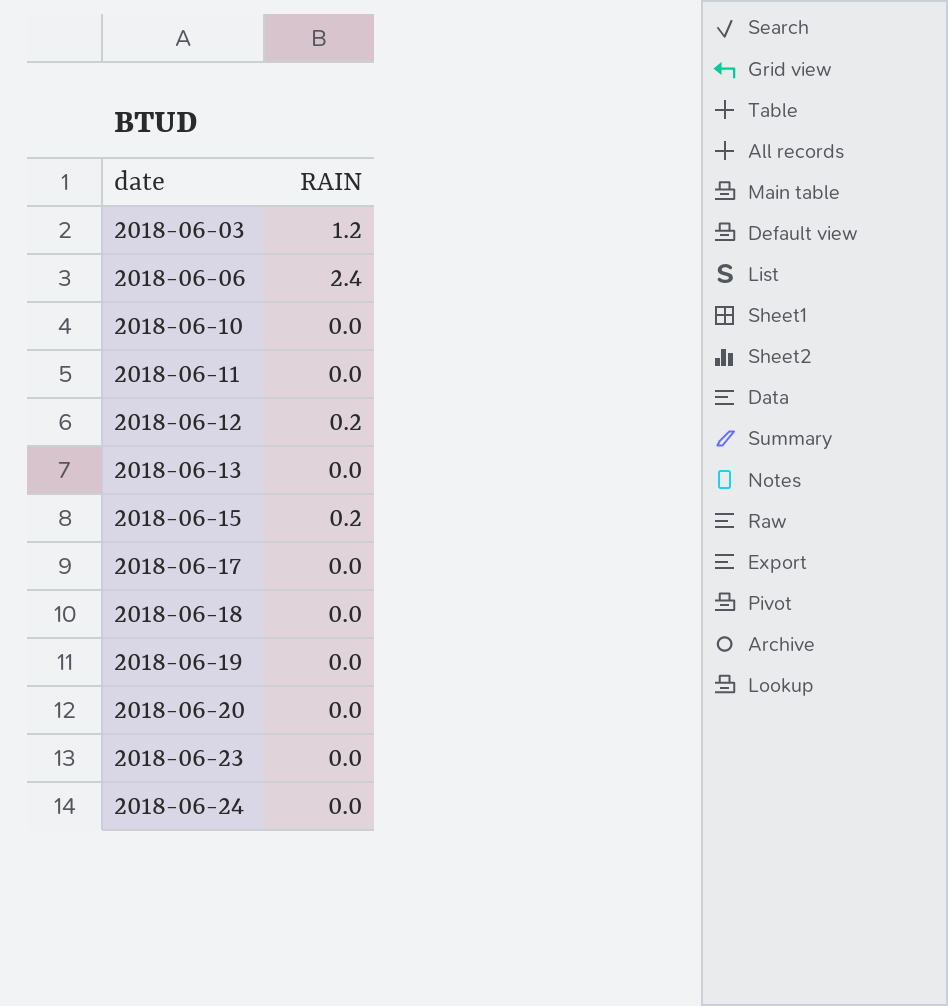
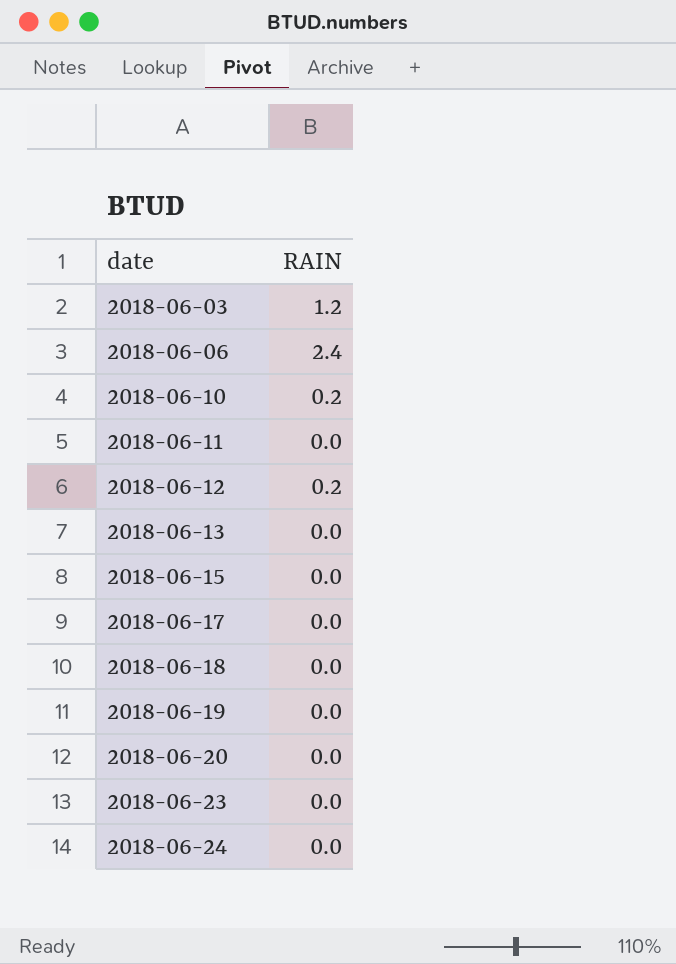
2018-06-10 | RAIN: 0.0 -> 0.2
2018-06-15 | RAIN: 0.2 -> 0.0

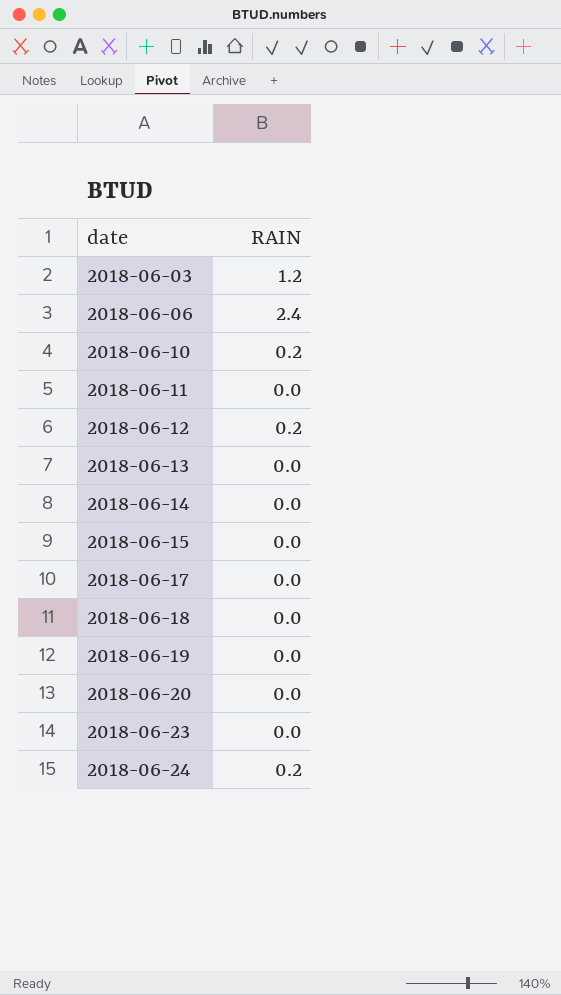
row 2018-06-14: none -> 0.0
2018-06-24 | RAIN: 0.0 -> 0.2

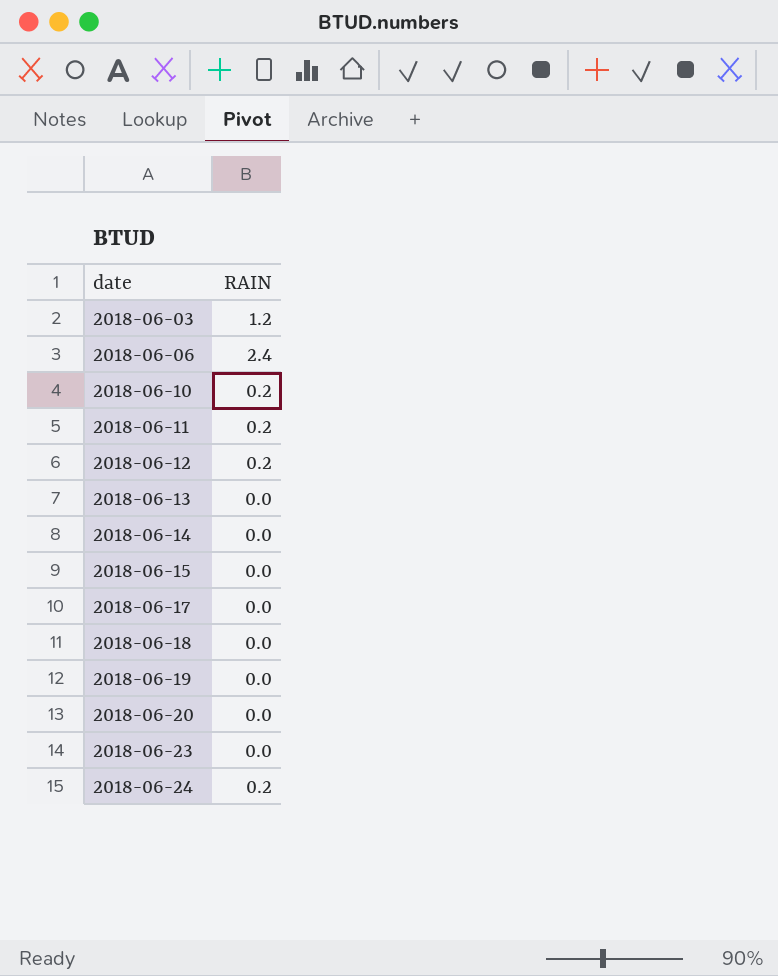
2018-06-11 | RAIN: 0.0 -> 0.2

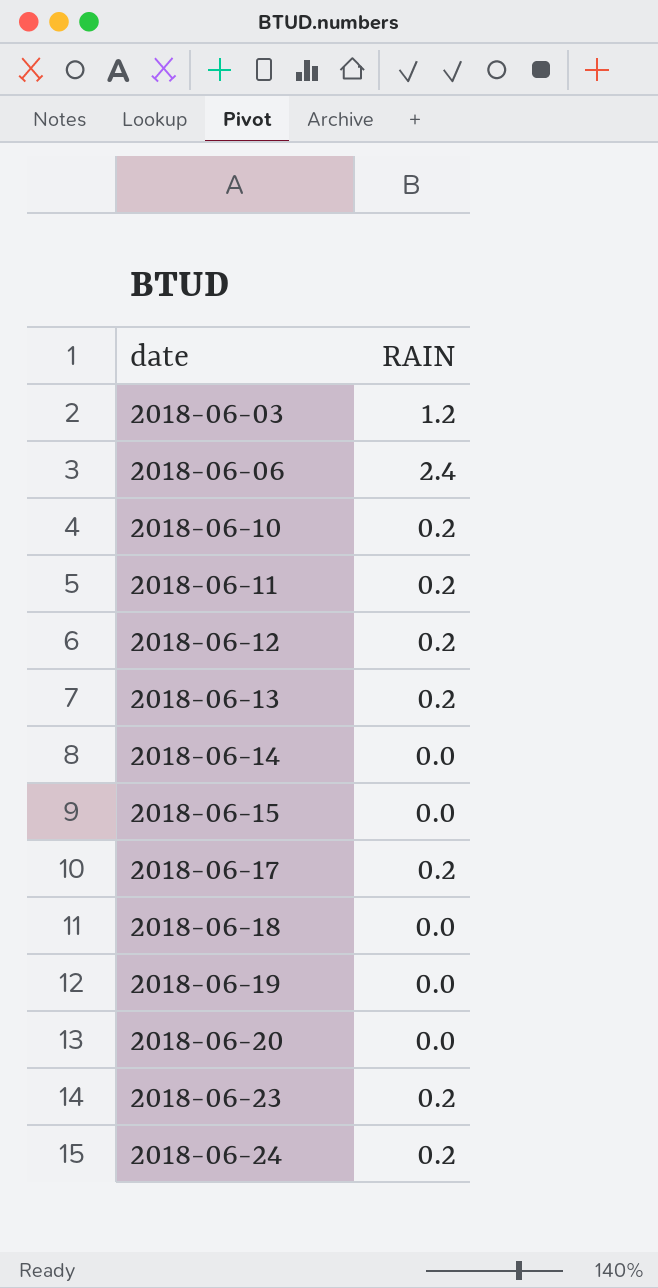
2018-06-13 | RAIN: 0.0 -> 0.2
2018-06-17 | RAIN: 0.0 -> 0.2
2018-06-23 | RAIN: 0.0 -> 0.2

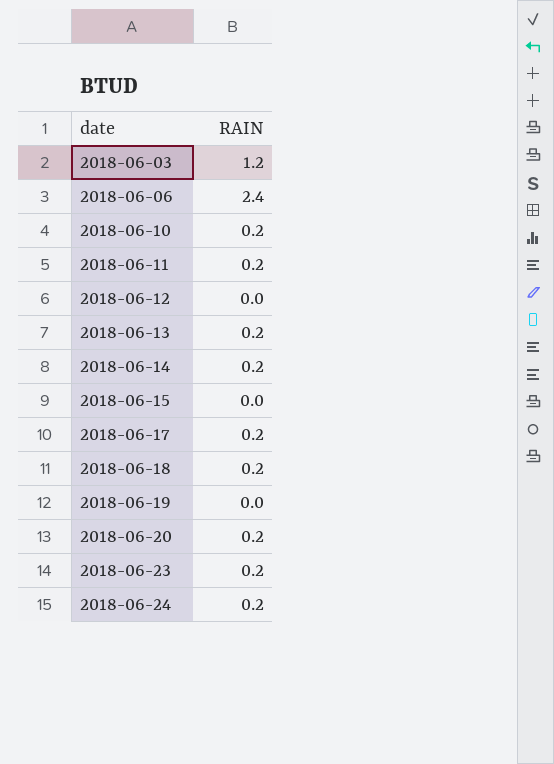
2018-06-12 | RAIN: 0.2 -> 0.0
2018-06-14 | RAIN: 0.0 -> 0.2
2018-06-18 | RAIN: 0.0 -> 0.2
2018-06-20 | RAIN: 0.0 -> 0.2

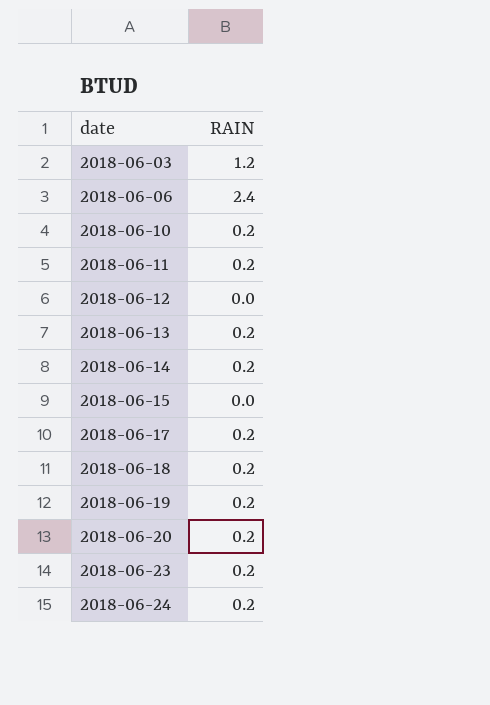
2018-06-19 | RAIN: 0.0 -> 0.2

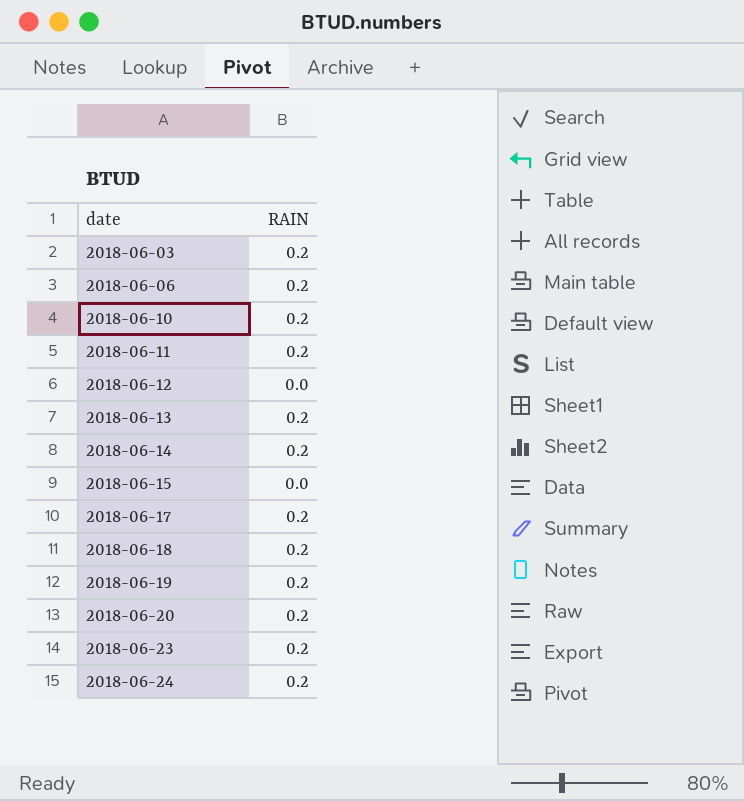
2018-06-03 | RAIN: 1.2 -> 0.2
2018-06-06 | RAIN: 2.4 -> 0.2

